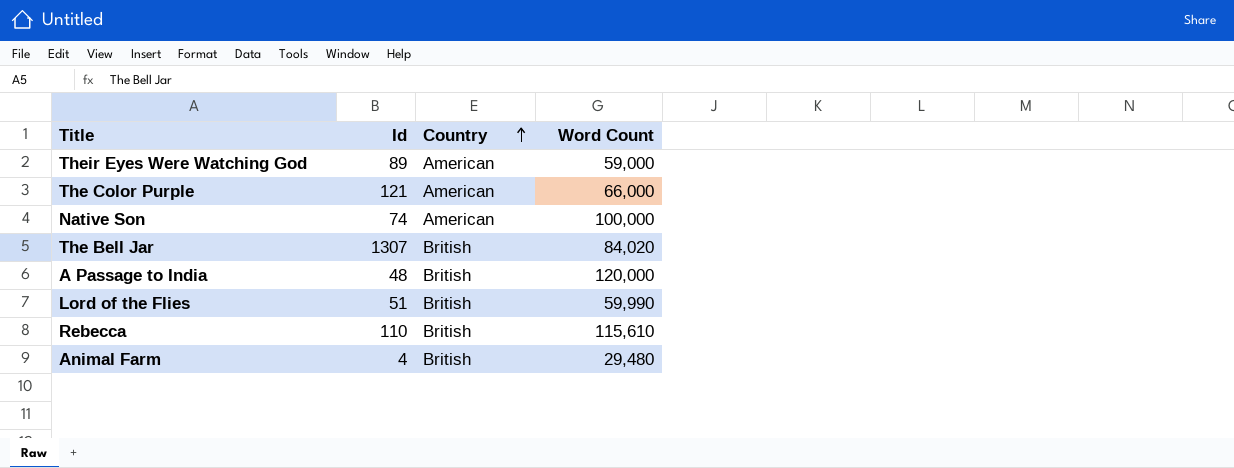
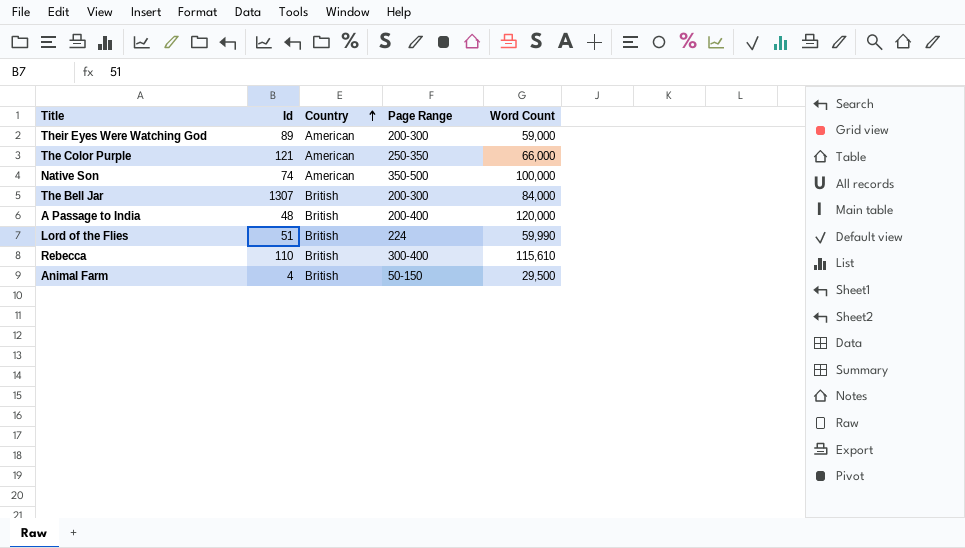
column Page Range | position: none -> 4
The Bell Jar | Word Count: 84,020 -> 84,000
Animal Farm | Word Count: 29,480 -> 29,500

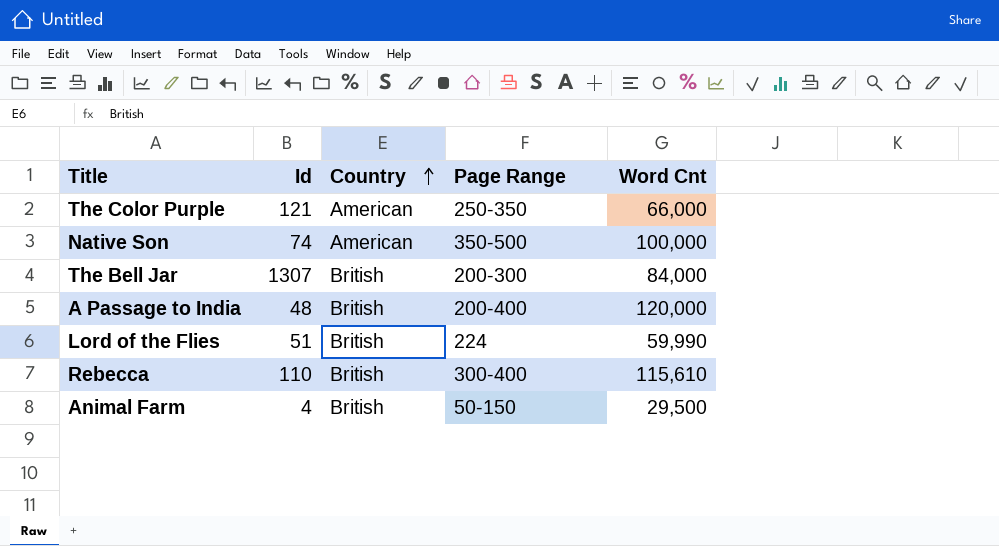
column name: Word Count -> Word Cnt
row Their Eyes Were Watching God: 89 | American | 200-300 | 59,000 -> none

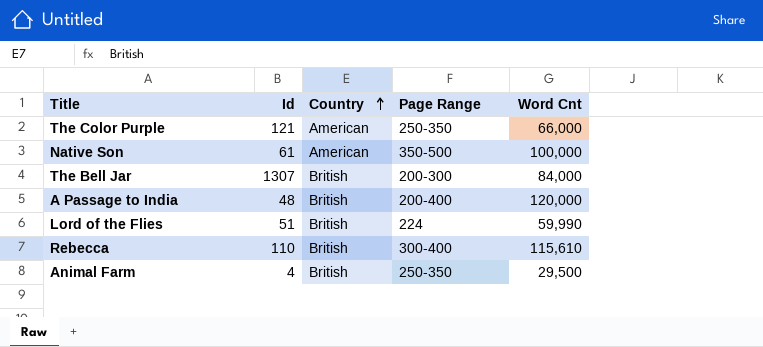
Native Son | Id: 74 -> 61
Animal Farm | Page Range: 50-150 -> 250-350

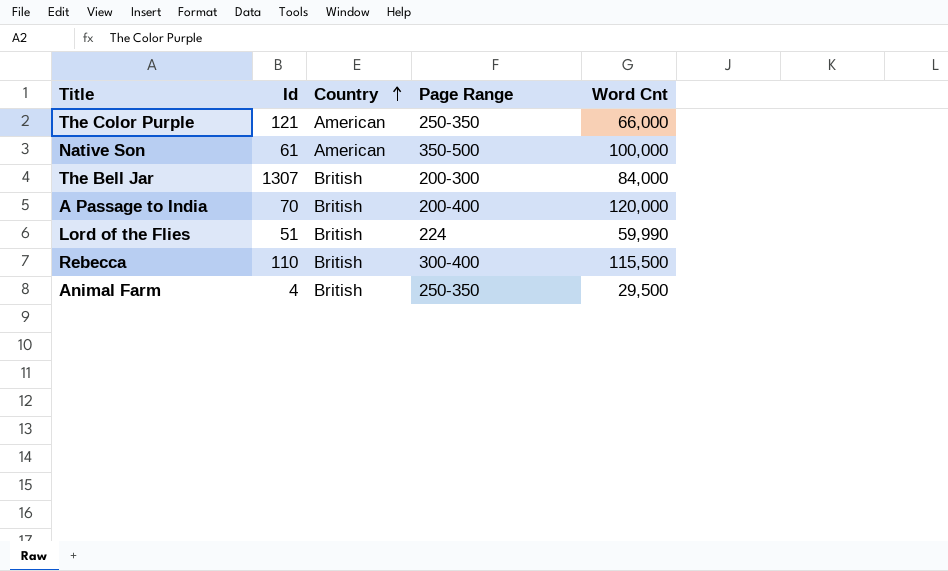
A Passage to India | Id: 48 -> 70
Rebecca | Word Cnt: 115,610 -> 115,500

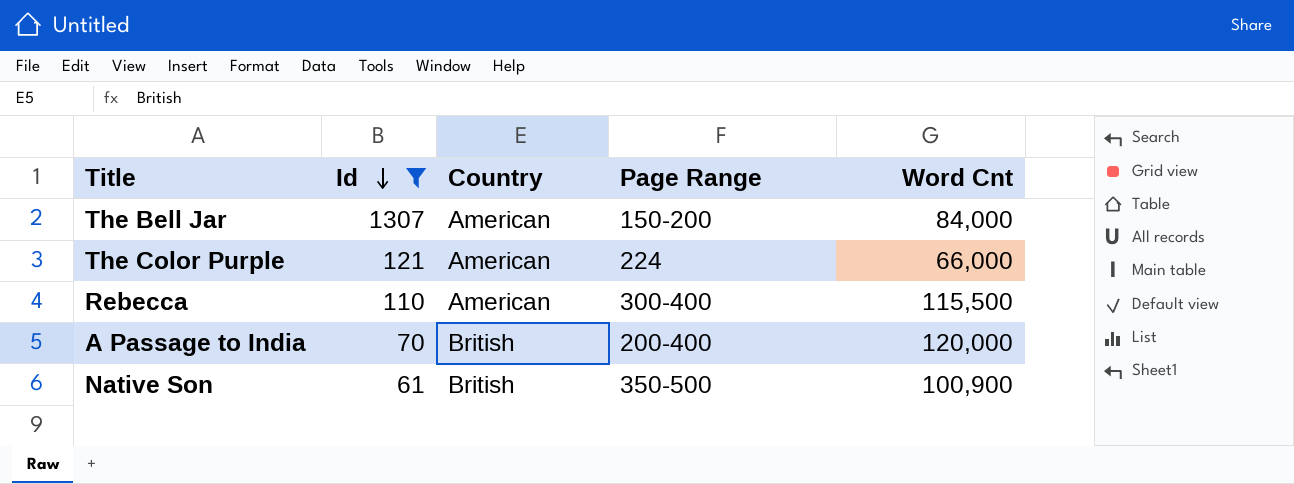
filter: none -> Id >= 61
row order: Country ascending -> Id descending
The Bell Jar | Country: British -> American
The Bell Jar | Page Range: 200-300 -> 150-200
The Color Purple | Page Range: 250-350 -> 224
Rebecca | Country: British -> American
Native Son | Country: American -> British
Native Son | Word Cnt: 100,000 -> 100,900

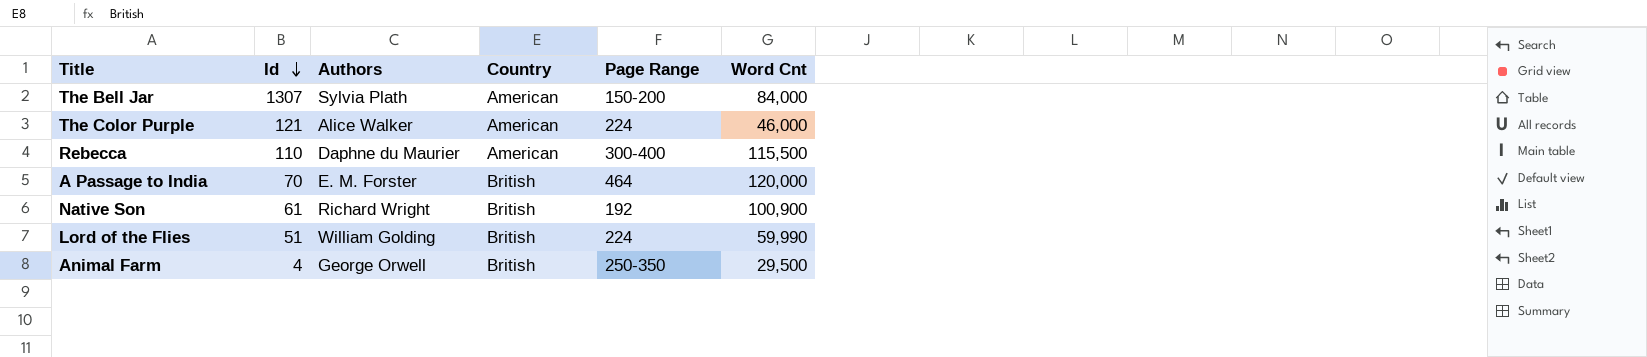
filter: Id >= 61 -> none
column Authors | position: none -> 3
The Color Purple | Word Cnt: 66,000 -> 46,000
A Passage to India | Page Range: 200-400 -> 464
Native Son | Page Range: 350-500 -> 192

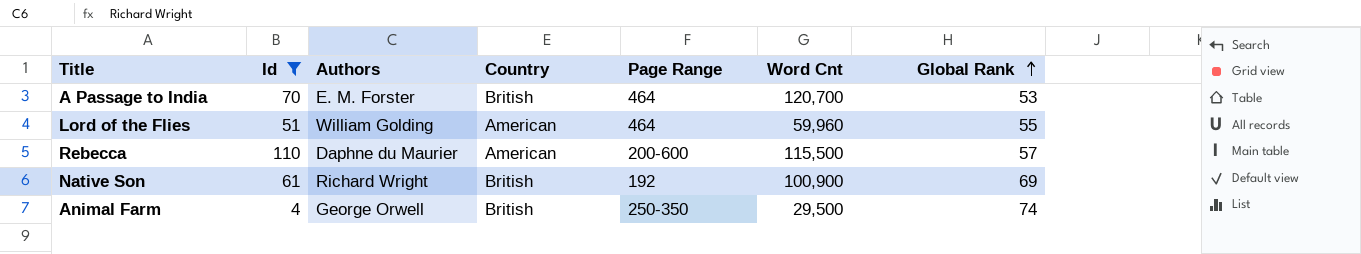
filter: none -> Id <= 110
row order: Id descending -> Global Rank ascending
column Global Rank | position: none -> 7
A Passage to India | Word Cnt: 120,000 -> 120,700
Lord of the Flies | Country: British -> American
Lord of the Flies | Page Range: 224 -> 464
Lord of the Flies | Word Cnt: 59,990 -> 59,960
Rebecca | Page Range: 300-400 -> 200-600

